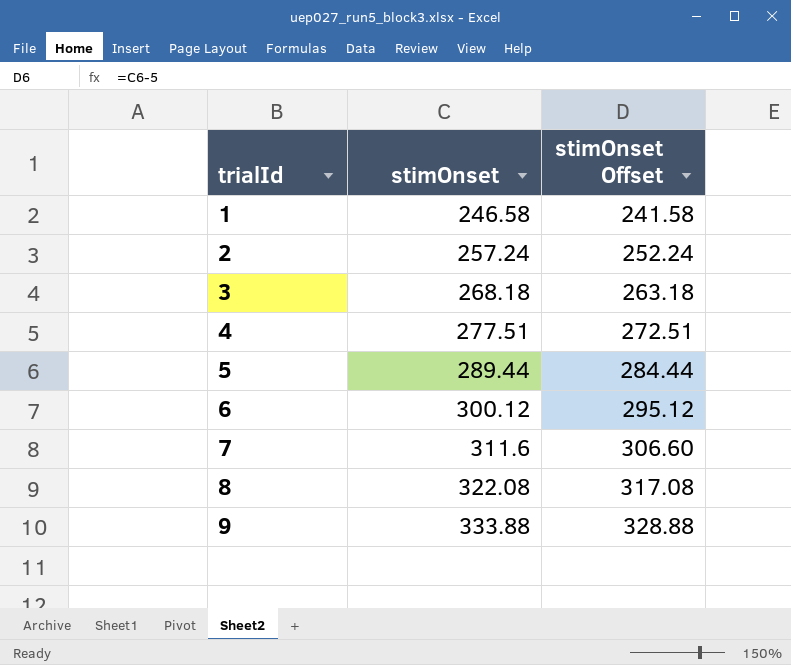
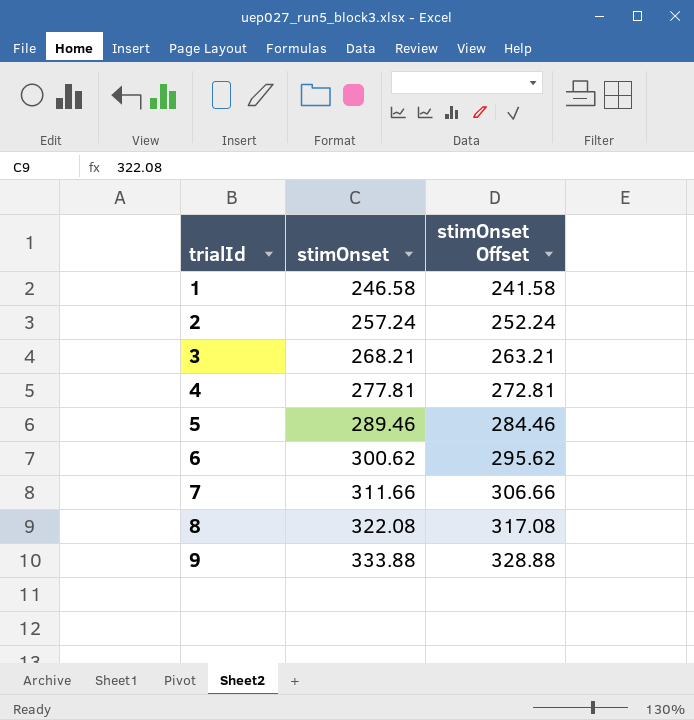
3 | stimOnset: 268.18 -> 268.21
3 | stimOnset Offset: 263.18 -> 263.21
4 | stimOnset: 277.51 -> 277.81
4 | stimOnset Offset: 272.51 -> 272.81
5 | stimOnset: 289.44 -> 289.46
5 | stimOnset Offset: 284.44 -> 284.46
6 | stimOnset: 300.12 -> 300.62
6 | stimOnset Offset: 295.12 -> 295.62
7 | stimOnset: 311.6 -> 311.66
7 | stimOnset Offset: 306.60 -> 306.66

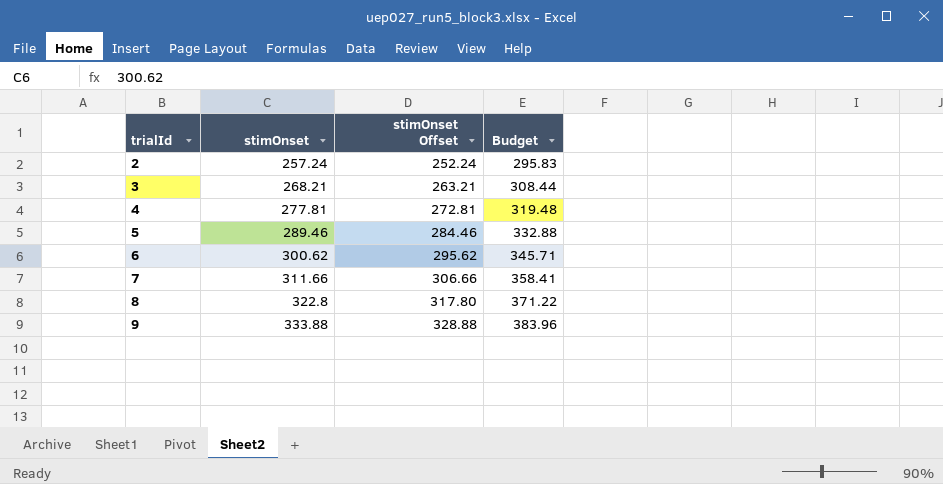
column Budget | formula: none -> [stimOnset] * 1.15
row 1: 246.58 | 241.58 -> none
8 | stimOnset: 322.08 -> 322.8
8 | stimOnset Offset: 317.08 -> 317.80

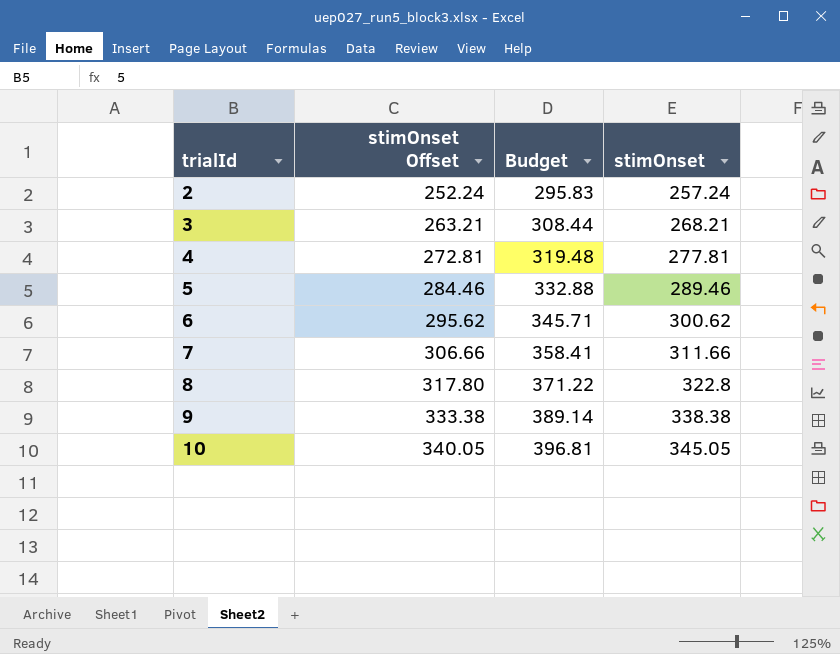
column stimOnset | position: 2 -> 4
9 | stimOnset Offset: 328.88 -> 333.38
9 | Budget: 383.96 -> 389.14
9 | stimOnset: 333.88 -> 338.38
row 10: none -> 340.05 | 396.81 | 345.05

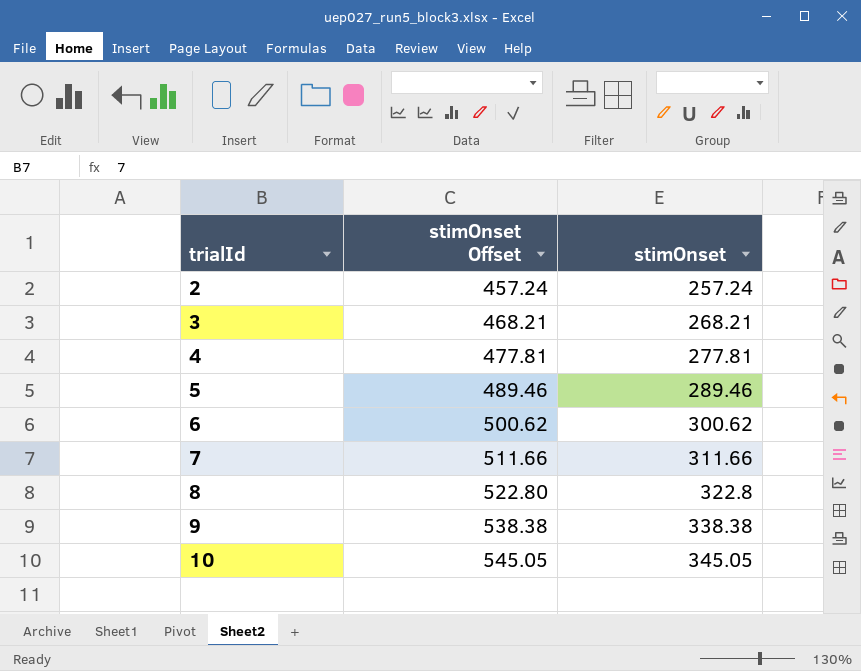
column Budget | formula: [stimOnset] * 1.15 -> none
column stimOnset Offset | formula: [stimOnset] - 5 -> [stimOnset] + 200

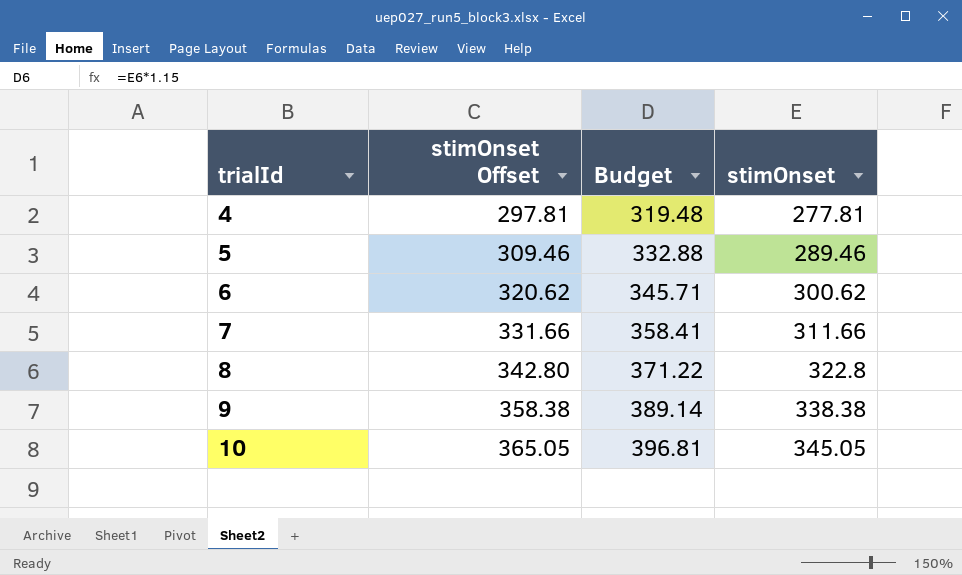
column stimOnset Offset | formula: [stimOnset] + 200 -> [stimOnset] + 20
column Budget | formula: none -> [stimOnset] * 1.15
row 2: 457.24 | 257.24 -> none
row 3: 468.21 | 268.21 -> none

